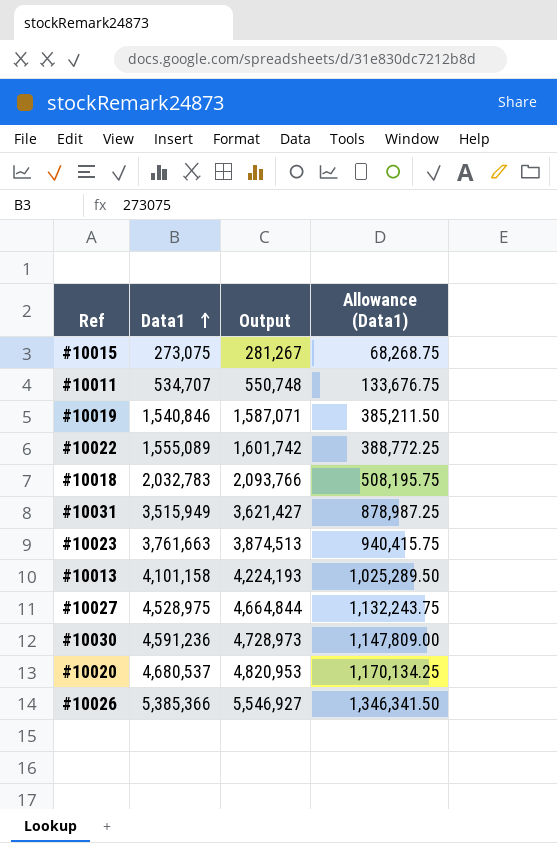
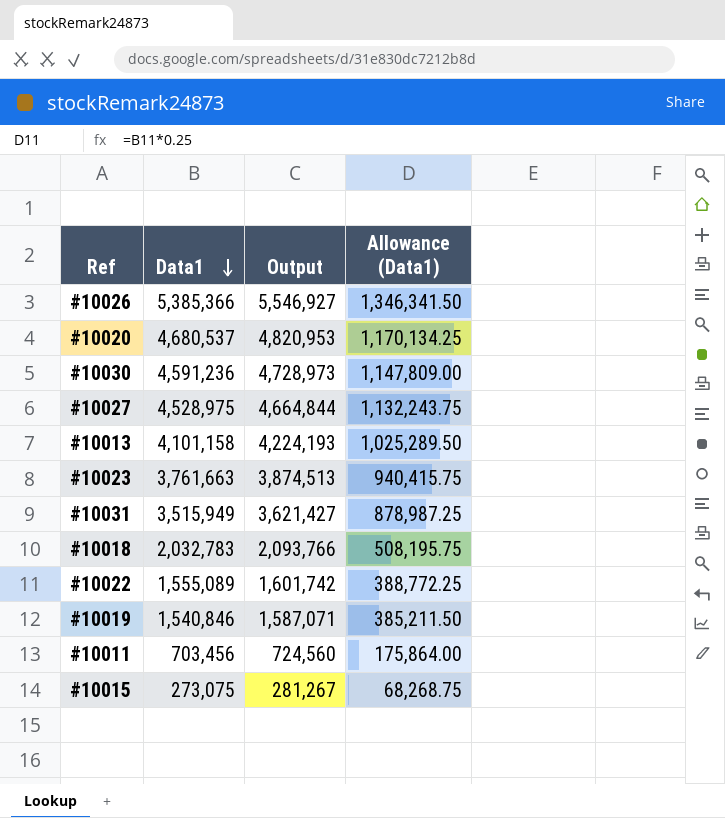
row order: Data1 ascending -> Data1 descending
#10011 | Data1: 534,707 -> 703,456
#10011 | Output: 550,748 -> 724,560
#10011 | Allowance (Data1): 133,676.75 -> 175,864.00

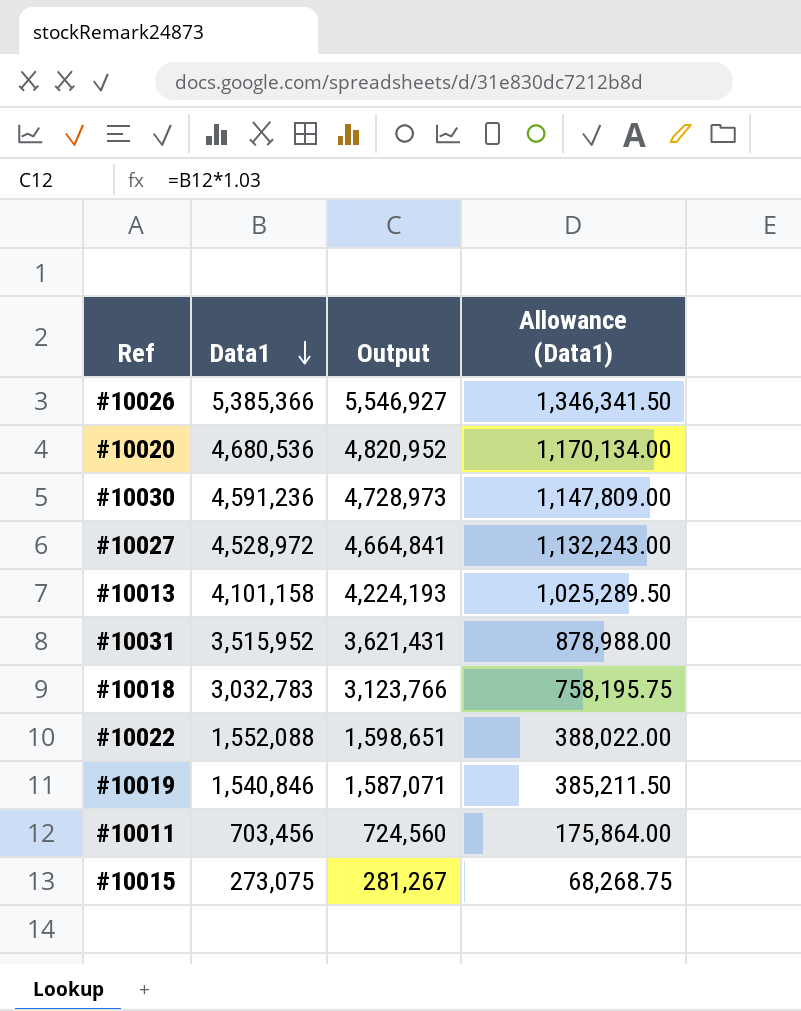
row #10023: 3,761,663 | 3,874,513 | 940,415.75 -> none
#10020 | Data1: 4,680,537 -> 4,680,536
#10020 | Output: 4,820,953 -> 4,820,952
#10020 | Allowance (Data1): 1,170,134.25 -> 1,170,134.00
#10027 | Data1: 4,528,975 -> 4,528,972
#10027 | Output: 4,664,844 -> 4,664,841
#10027 | Allowance (Data1): 1,132,243.75 -> 1,132,243.00
#10031 | Data1: 3,515,949 -> 3,515,952
#10031 | Output: 3,621,427 -> 3,621,431
#10031 | Allowance (Data1): 878,987.25 -> 878,988.00
#10018 | Data1: 2,032,783 -> 3,032,783
#10018 | Output: 2,093,766 -> 3,123,766
#10018 | Allowance (Data1): 508,195.75 -> 758,195.75
#10022 | Data1: 1,555,089 -> 1,552,088
#10022 | Output: 1,601,742 -> 1,598,651
#10022 | Allowance (Data1): 388,772.25 -> 388,022.00

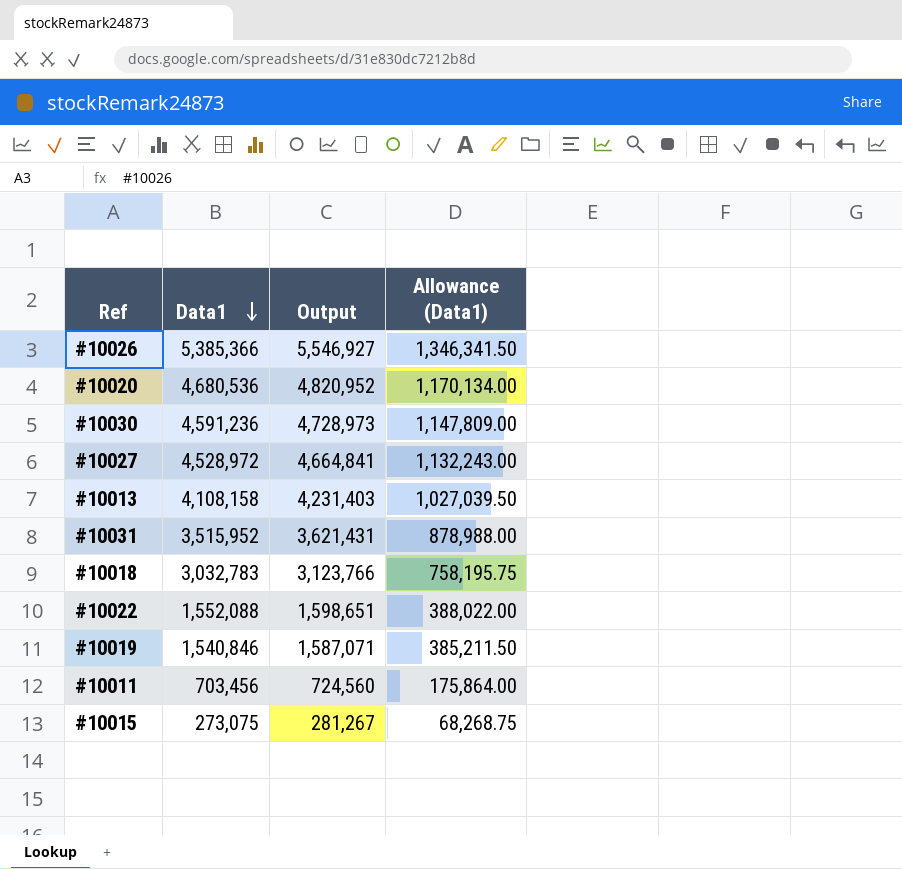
#10013 | Data1: 4,101,158 -> 4,108,158
#10013 | Output: 4,224,193 -> 4,231,403
#10013 | Allowance (Data1): 1,025,289.50 -> 1,027,039.50

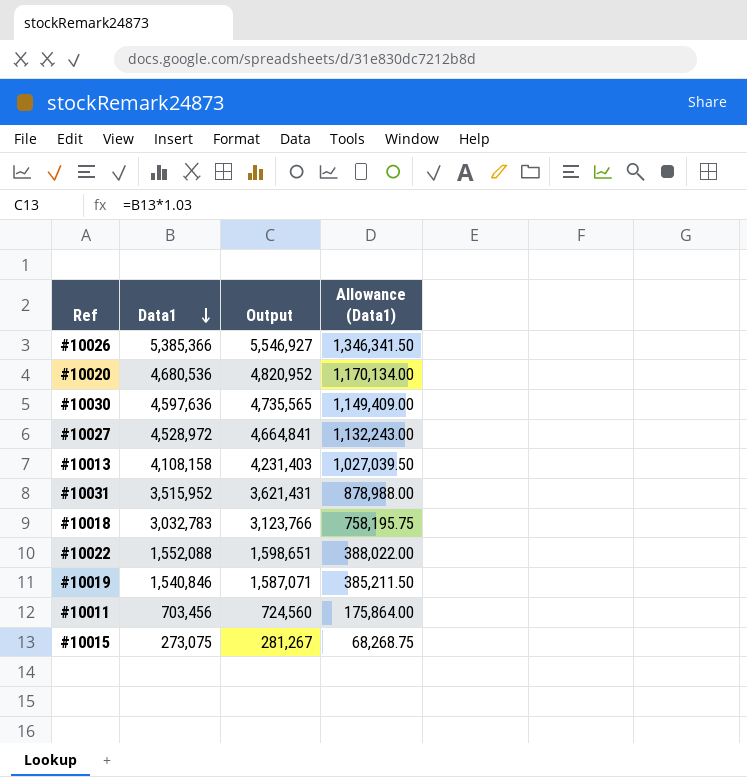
#10030 | Data1: 4,591,236 -> 4,597,636
#10030 | Output: 4,728,973 -> 4,735,565
#10030 | Allowance (Data1): 1,147,809.00 -> 1,149,409.00

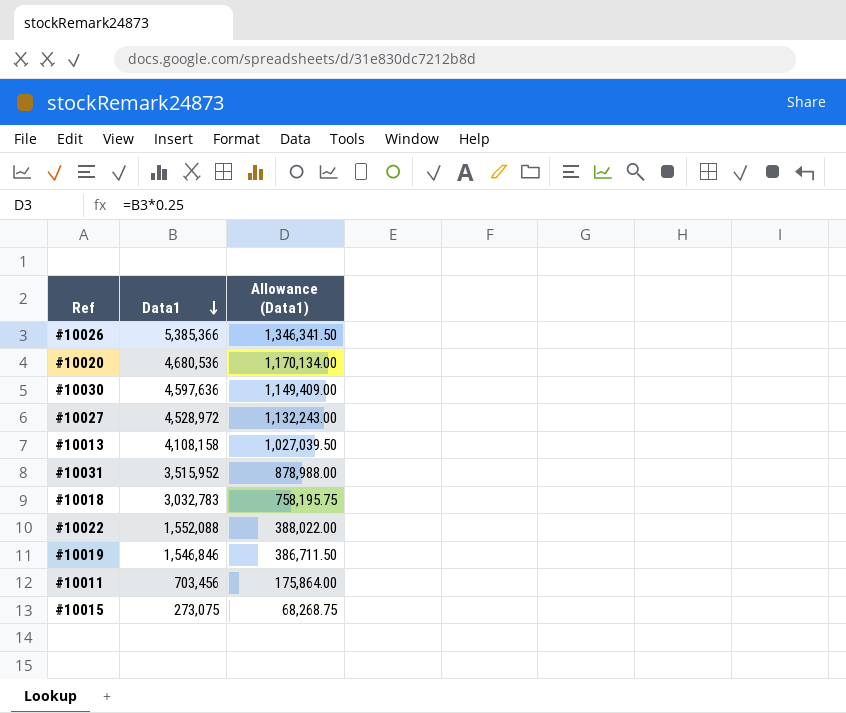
column Output | formula: [Data1] * 1.03 -> none
#10019 | Data1: 1,540,846 -> 1,546,846
#10019 | Allowance (Data1): 385,211.50 -> 386,711.50

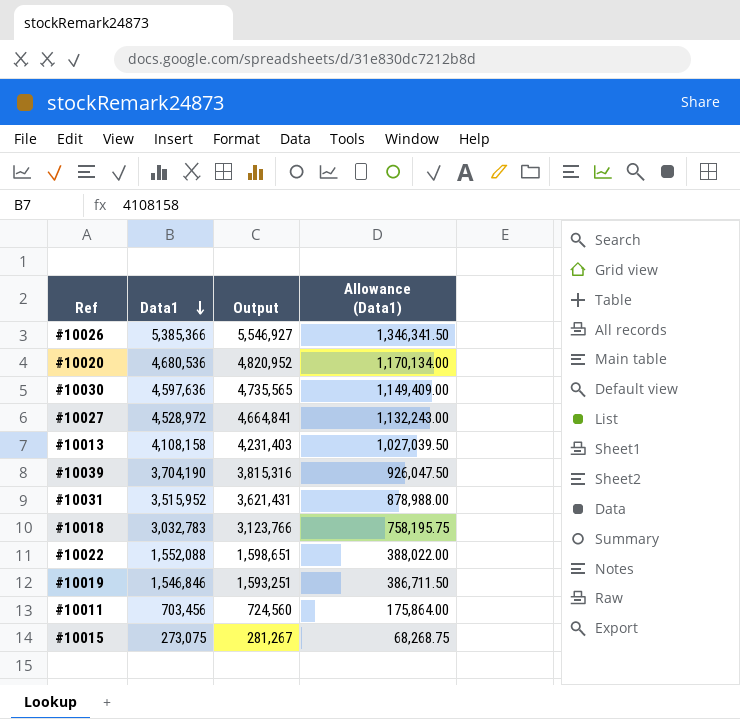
column Output | formula: none -> [Data1] * 1.03
row #10039: none -> 3,704,190 | 3,815,316 | 926,047.50

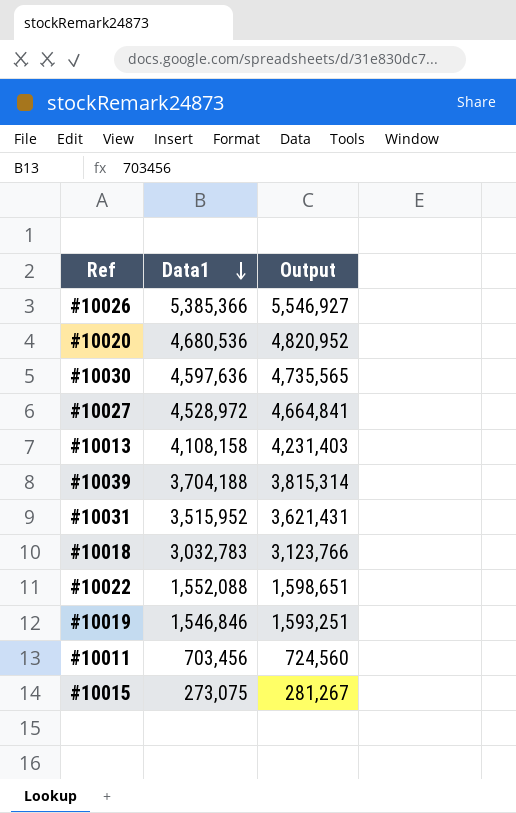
column Allowance (Data1) | formula: [Data1] * 0.25 -> none
#10039 | Data1: 3,704,190 -> 3,704,188
#10039 | Output: 3,815,316 -> 3,815,314

